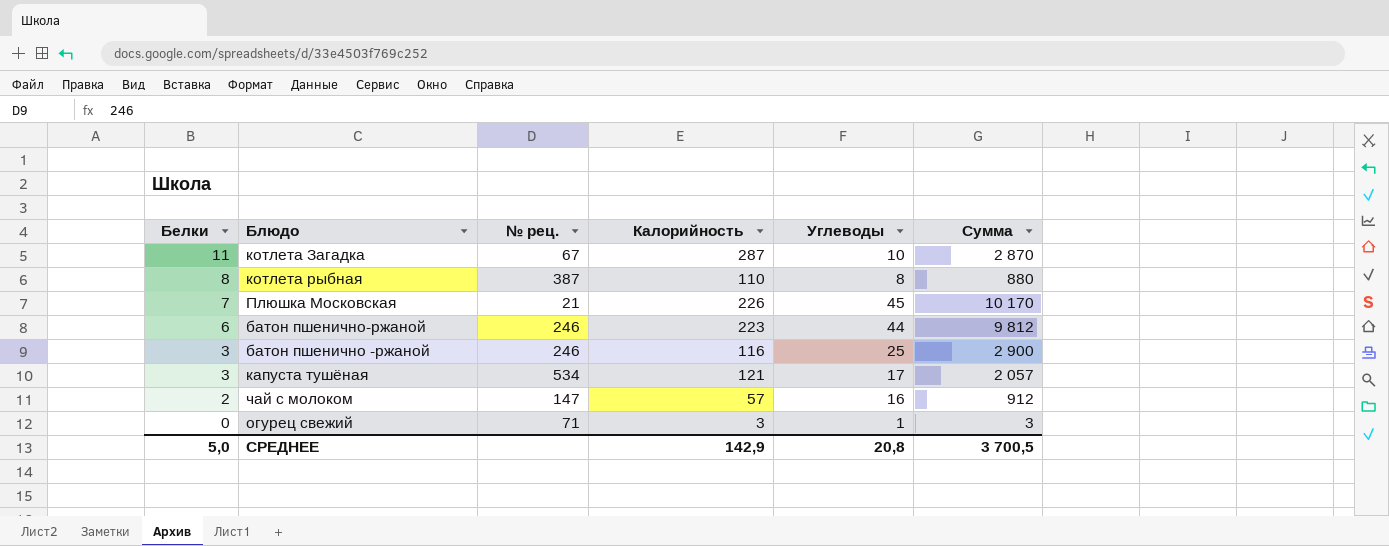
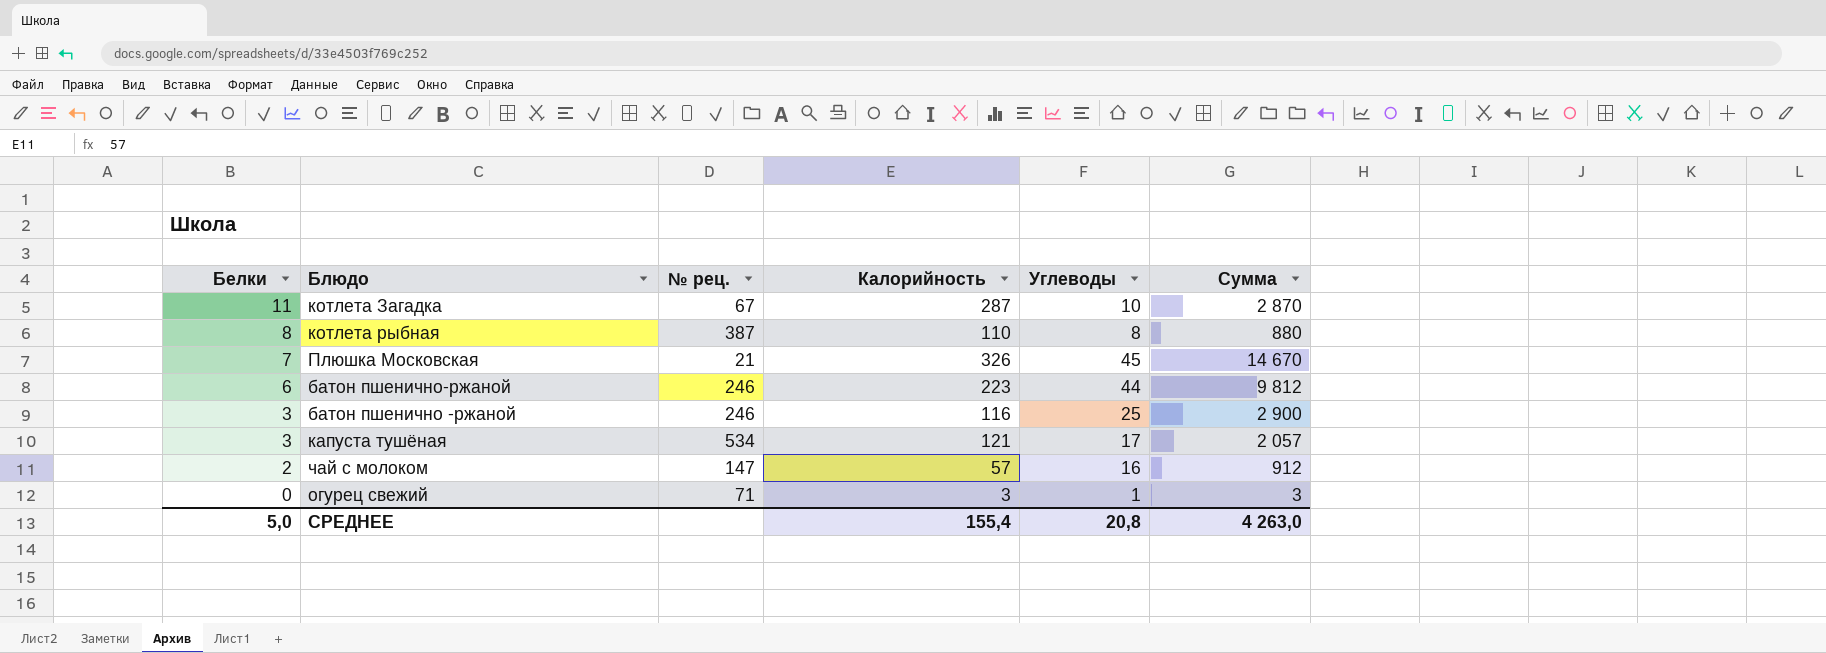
Плюшка Московская | Калорийность: 226 -> 326
Плюшка Московская | Сумма: 10 170 -> 14 670
СРЕДНЕЕ | Калорийность: 142,9 -> 155,4
СРЕДНЕЕ | Сумма: 3 700,5 -> 4 263,0

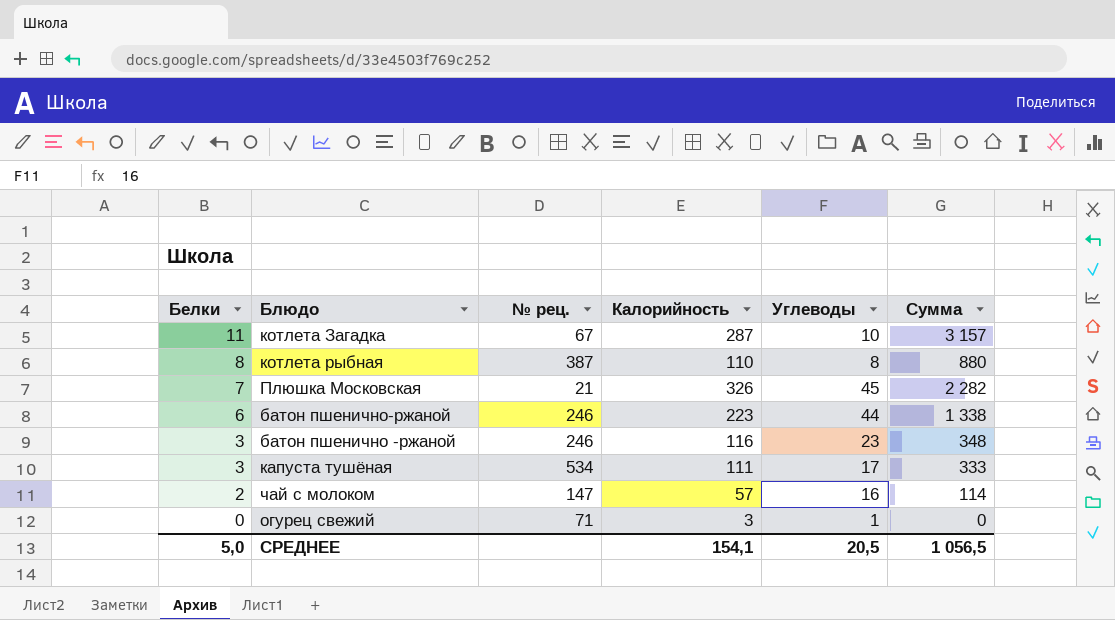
column Сумма | formula: [Калорийность] * [Углеводы] -> [Белки] * [Калорийность]
батон пшенично -ржаной | Углеводы: 25 -> 23
капуста тушёная | Калорийность: 121 -> 111
СРЕДНЕЕ | Калорийность: 155,4 -> 154,1
СРЕДНЕЕ | Углеводы: 20,8 -> 20,5
СРЕДНЕЕ | Сумма: 4 263,0 -> 1 056,5

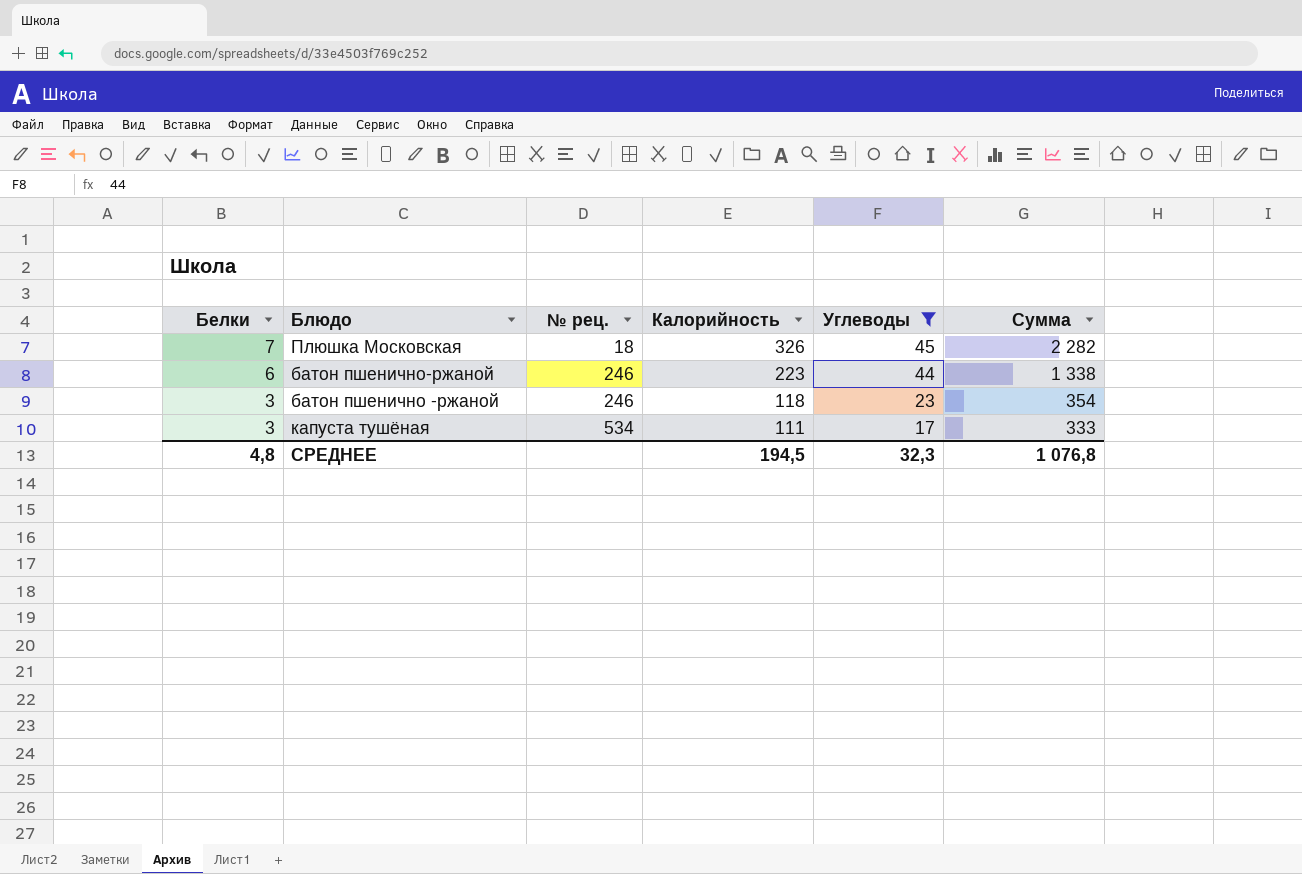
filter: none -> Углеводы >= 17
Плюшка Московская | № рец.: 21 -> 18
батон пшенично -ржаной | Калорийность: 116 -> 118
батон пшенично -ржаной | Сумма: 348 -> 354
СРЕДНЕЕ | Белки: 5,0 -> 4,8
СРЕДНЕЕ | Калорийность: 154,1 -> 194,5
СРЕДНЕЕ | Углеводы: 20,5 -> 32,3
СРЕДНЕЕ | Сумма: 1 056,5 -> 1 076,8

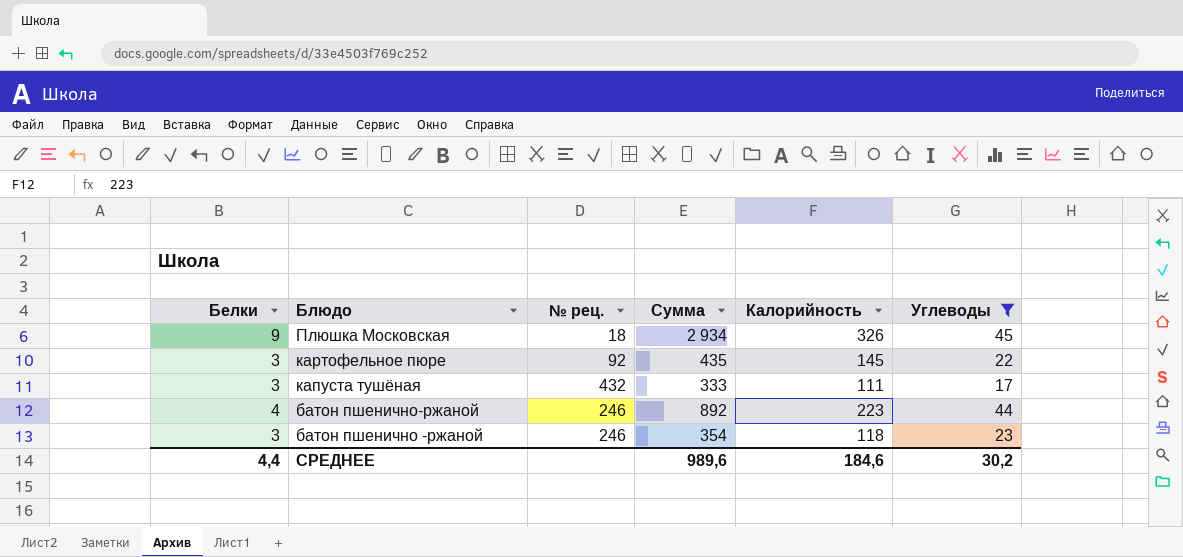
row order: Белки descending -> Блюдо descending
column Сумма | position: 6 -> 4
Плюшка Московская | Белки: 7 -> 9
Плюшка Московская | Сумма: 2 282 -> 2 934
row картофельное пюре: none -> 3 | 92 | 435 | 145 | 22
капуста тушёная | № рец.: 534 -> 432
батон пшенично-ржаной | Белки: 6 -> 4
батон пшенично-ржаной | Сумма: 1 338 -> 892
СРЕДНЕЕ | Белки: 4,8 -> 4,4
СРЕДНЕЕ | Сумма: 1 076,8 -> 989,6
СРЕДНЕЕ | Калорийность: 194,5 -> 184,6
СРЕДНЕЕ | Углеводы: 32,3 -> 30,2

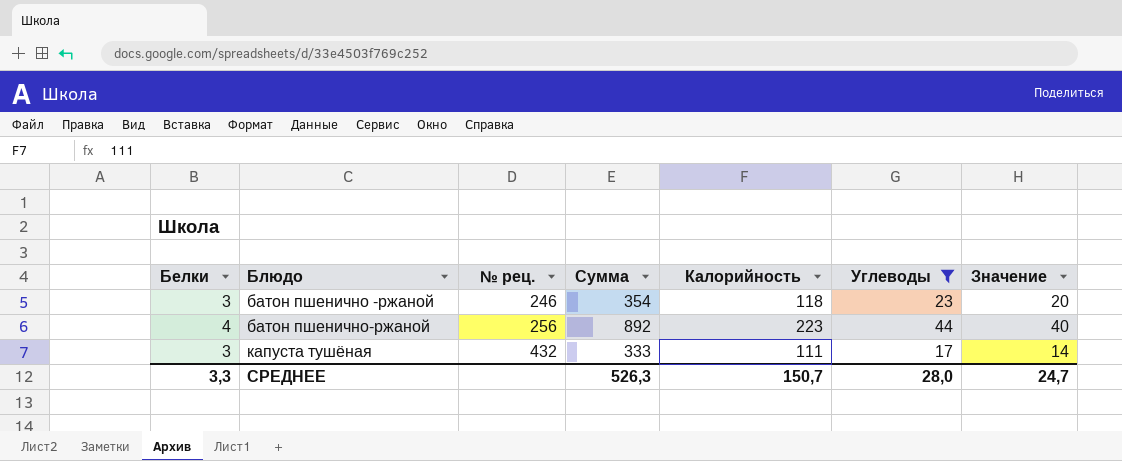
row order: Блюдо descending -> Блюдо ascending
column Значение | formula: none -> [Углеводы] - [Белки]
row Плюшка Московская: 9 | 18 | 2 934 | 326 | 45 -> none
row картофельное пюре: 3 | 92 | 435 | 145 | 22 -> none
батон пшенично-ржаной | № рец.: 246 -> 256
СРЕДНЕЕ | Белки: 4,4 -> 3,3
СРЕДНЕЕ | Сумма: 989,6 -> 526,3
СРЕДНЕЕ | Калорийность: 184,6 -> 150,7
СРЕДНЕЕ | Углеводы: 30,2 -> 28,0

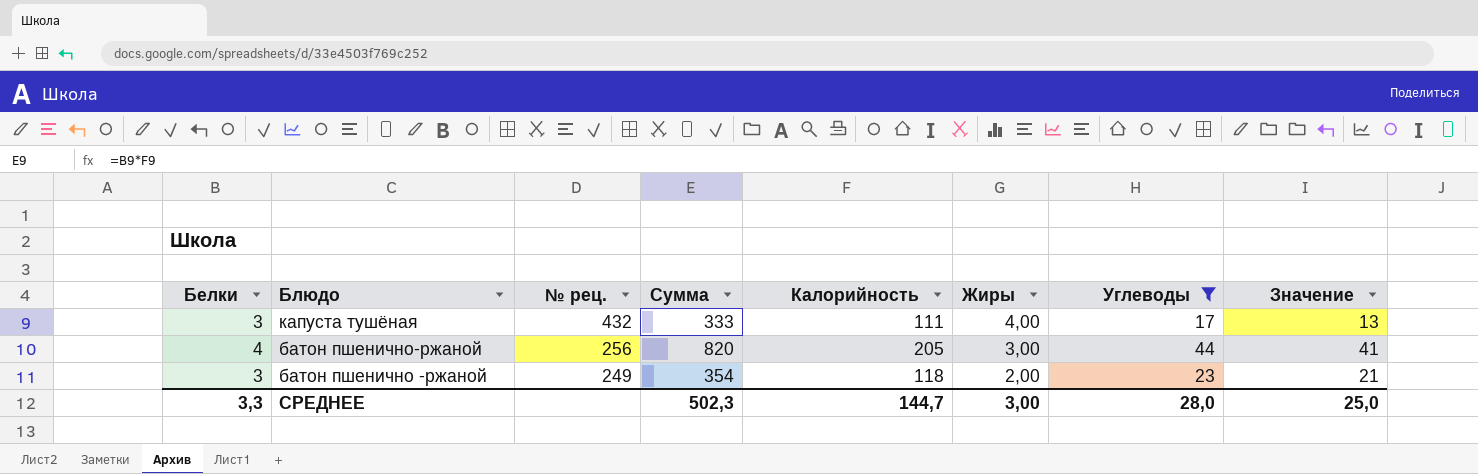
row order: Блюдо ascending -> Блюдо descending
column Жиры | position: none -> 6
column Значение | formula: [Углеводы] - [Белки] -> [Углеводы] - [Жиры]
батон пшенично-ржаной | Сумма: 892 -> 820
батон пшенично-ржаной | Калорийность: 223 -> 205
батон пшенично -ржаной | № рец.: 246 -> 249
СРЕДНЕЕ | Сумма: 526,3 -> 502,3
СРЕДНЕЕ | Калорийность: 150,7 -> 144,7
СРЕДНЕЕ | Значение: 24,7 -> 25,0

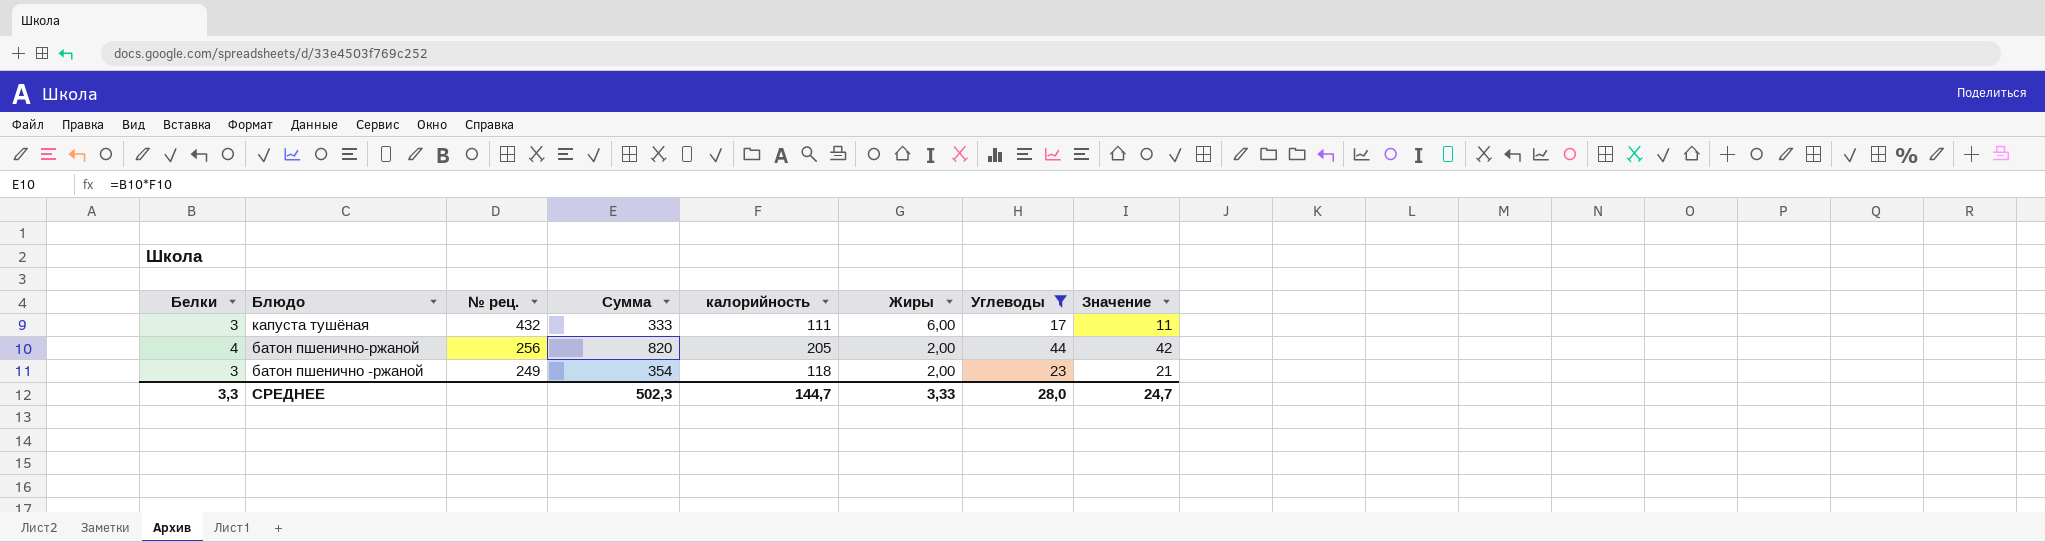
column name: Калорийность -> калорийность
капуста тушёная | Жиры: 4,00 -> 6,00
капуста тушёная | Значение: 13 -> 11
батон пшенично-ржаной | Жиры: 3,00 -> 2,00
батон пшенично-ржаной | Значение: 41 -> 42
СРЕДНЕЕ | Жиры: 3,00 -> 3,33
СРЕДНЕЕ | Значение: 25,0 -> 24,7

